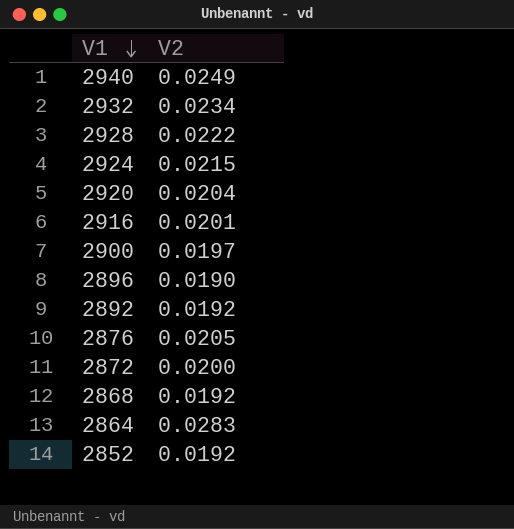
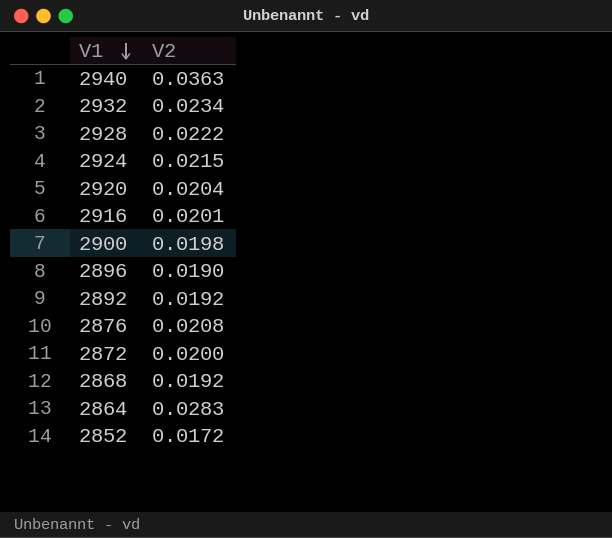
2940 | V2: 0.0249 -> 0.0363
2900 | V2: 0.0197 -> 0.0198
2876 | V2: 0.0205 -> 0.0208
2852 | V2: 0.0192 -> 0.0172

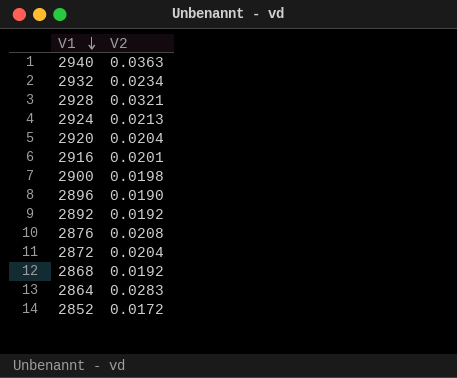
2928 | V2: 0.0222 -> 0.0321
2924 | V2: 0.0215 -> 0.0213
2872 | V2: 0.0200 -> 0.0204

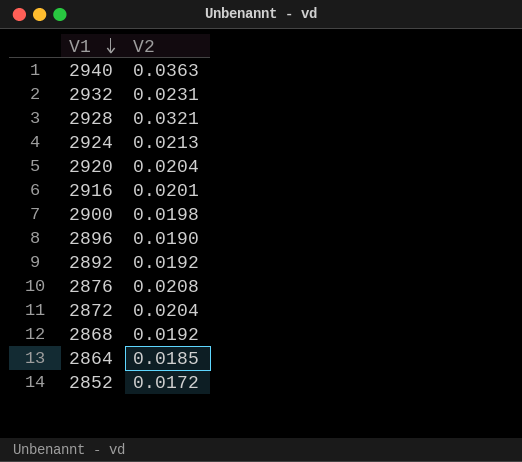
2932 | V2: 0.0234 -> 0.0231
2864 | V2: 0.0283 -> 0.0185

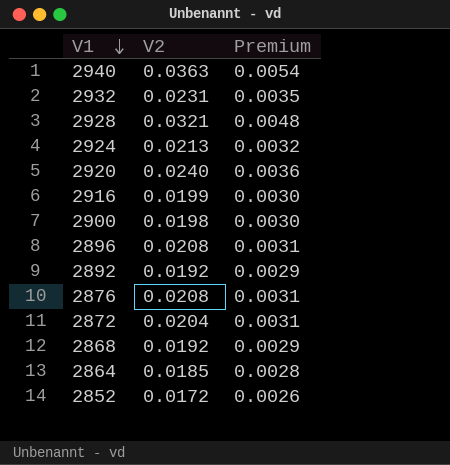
column Premium | formula: none -> [V2] * 0.15
2920 | V2: 0.0204 -> 0.0240
2916 | V2: 0.0201 -> 0.0199
2896 | V2: 0.0190 -> 0.0208

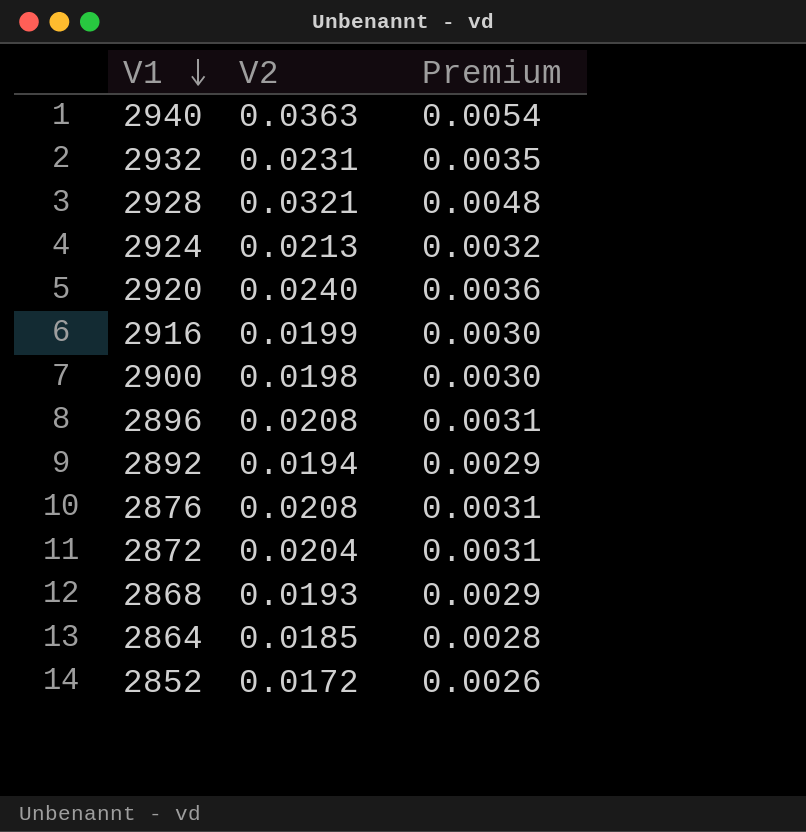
2892 | V2: 0.0192 -> 0.0194
2868 | V2: 0.0192 -> 0.0193

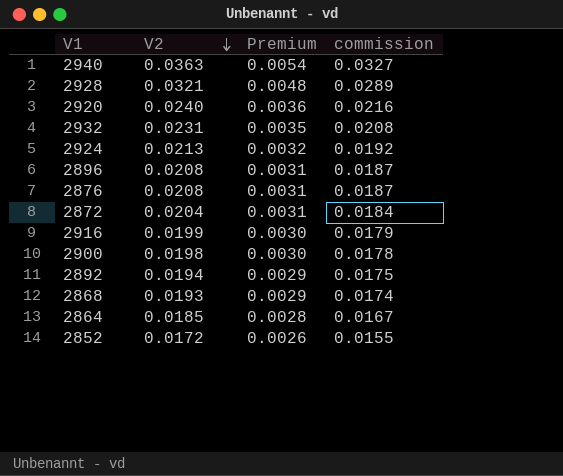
row order: V1 descending -> V2 descending
column commission | formula: none -> [V2] * 0.9

